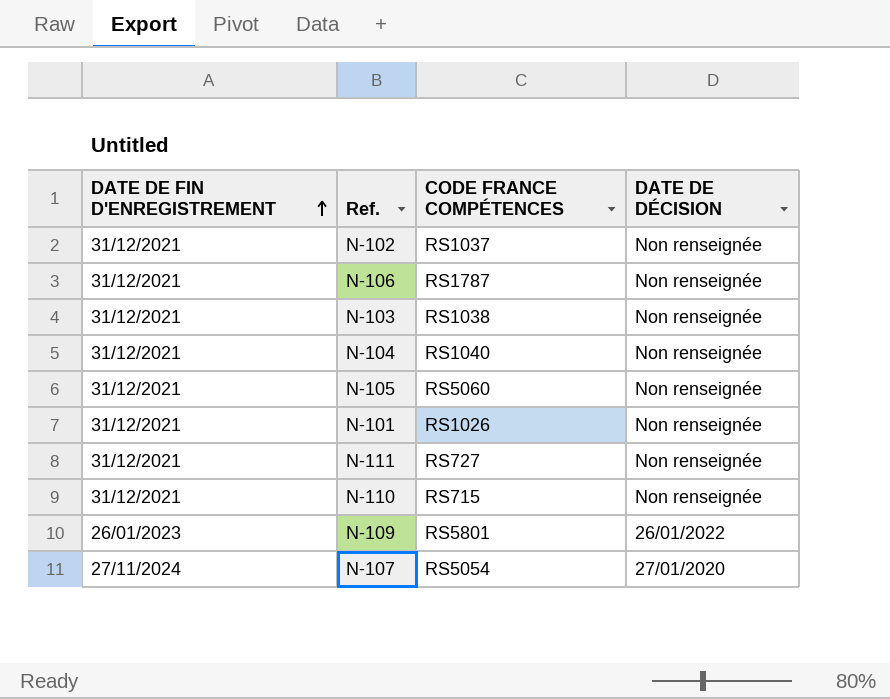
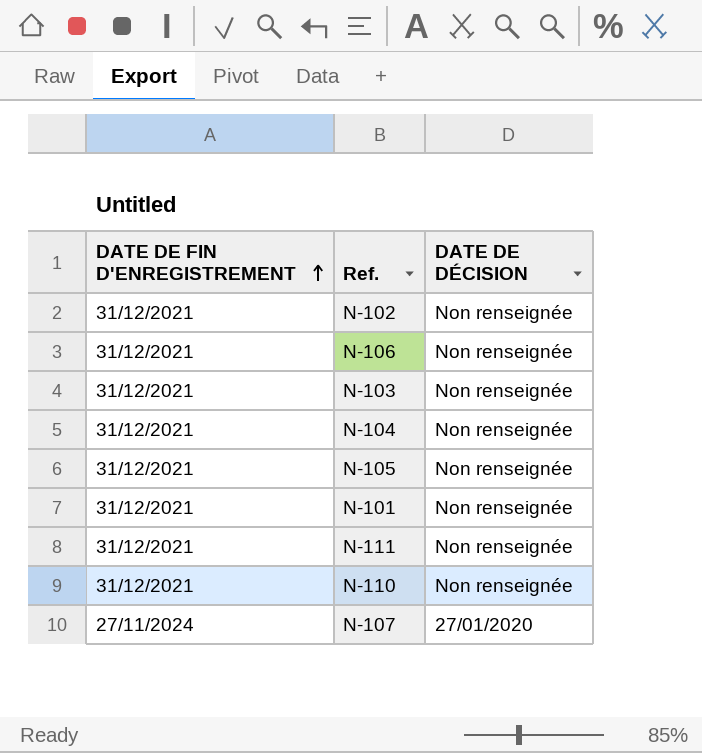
column CODE FRANCE COMPÉTENCES | position: 3 -> none
row N-109: 26/01/2023 | RS5801 | 26/01/2022 -> none

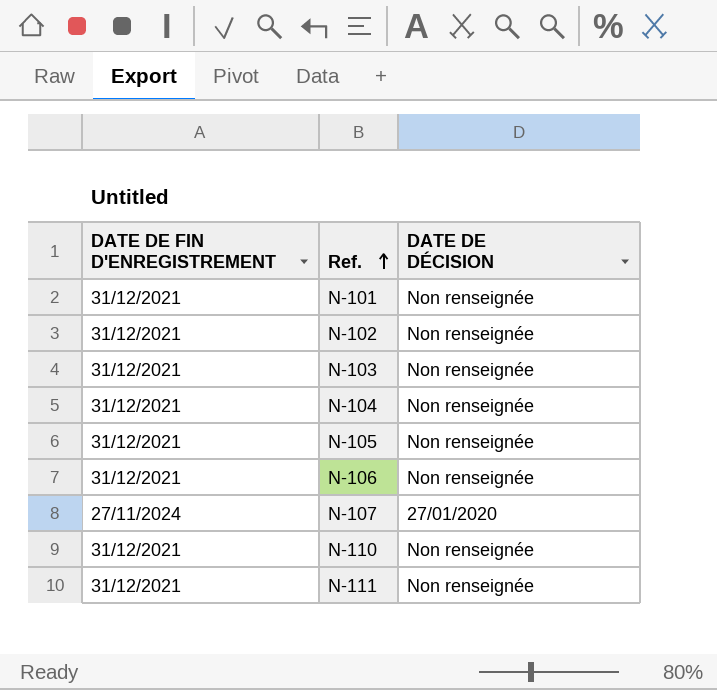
row order: DATE DE FIN D'ENREGISTREMENT ascending -> Ref. ascending

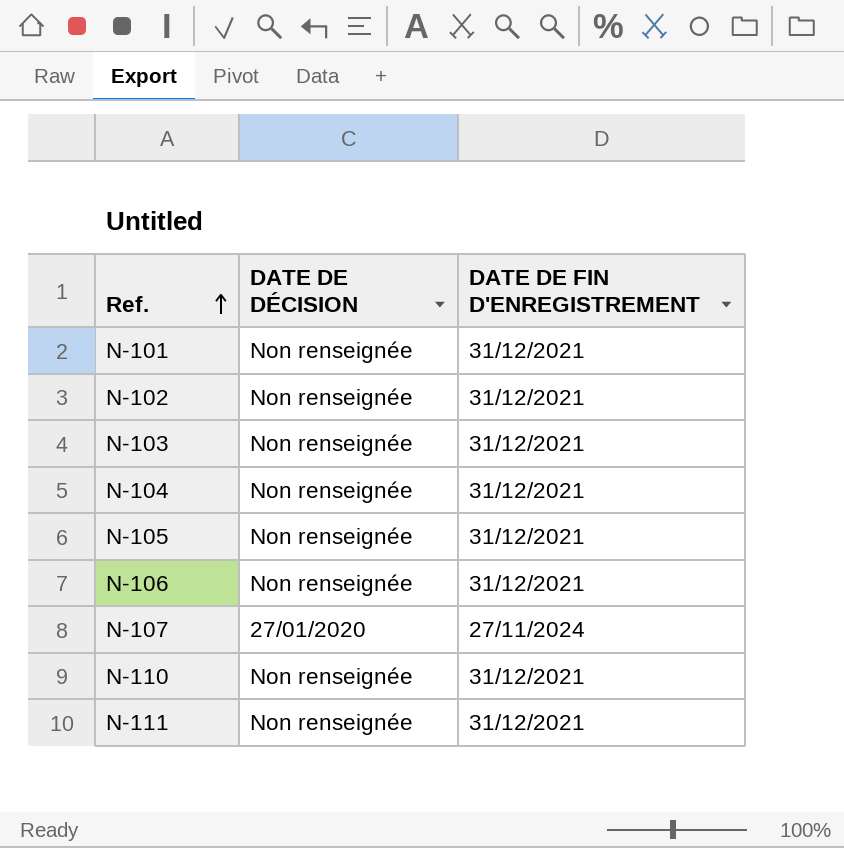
column DATE DE FIN D'ENREGISTREMENT | position: 1 -> 3

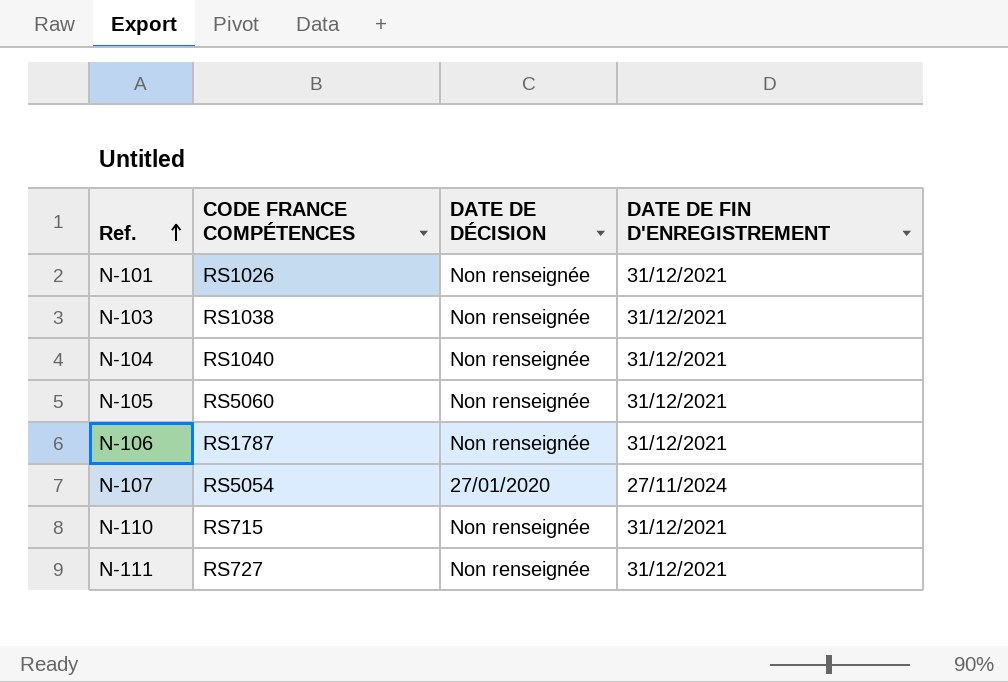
column CODE FRANCE COMPÉTENCES | position: none -> 2
row N-102: Non renseignée | 31/12/2021 -> none

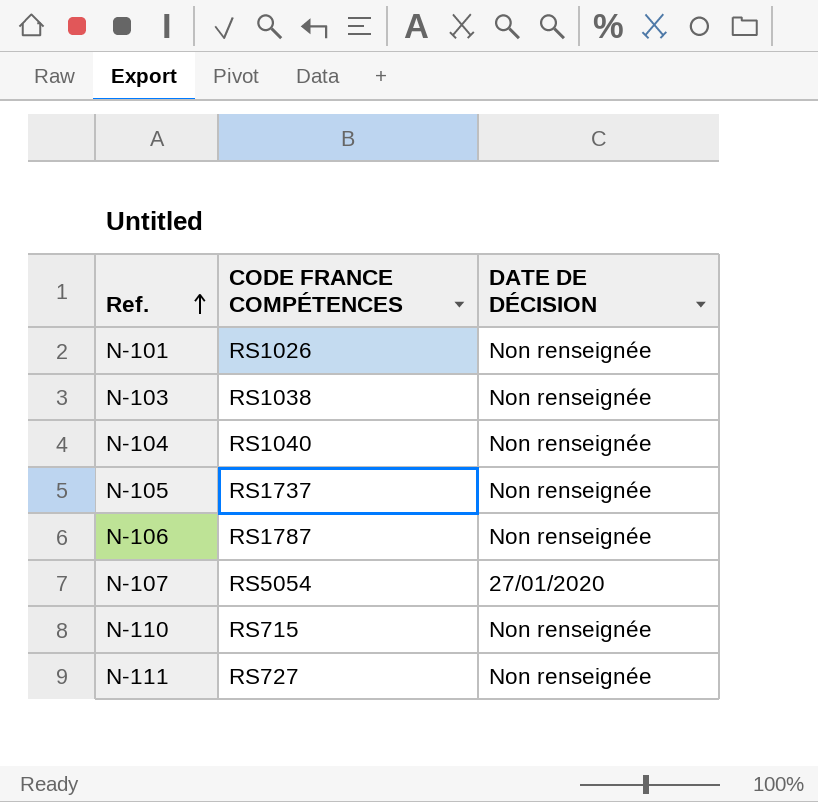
column DATE DE FIN D'ENREGISTREMENT | position: 4 -> none
N-105 | CODE FRANCE COMPÉTENCES: RS5060 -> RS1737

